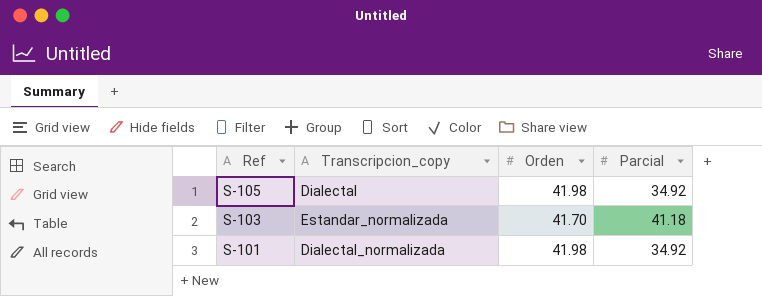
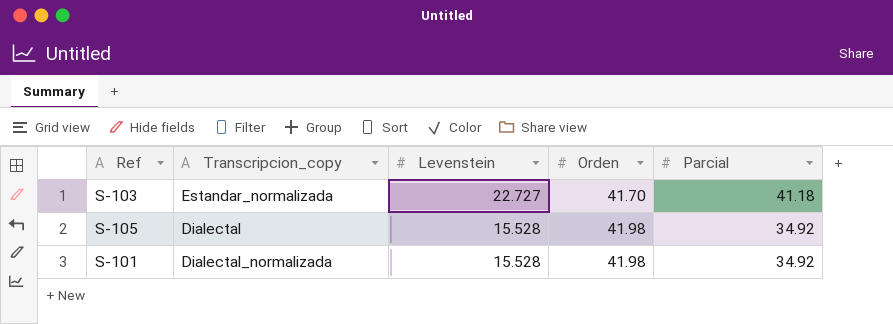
row order: Ref descending -> Levenstein descending
column Levenstein | position: none -> 3

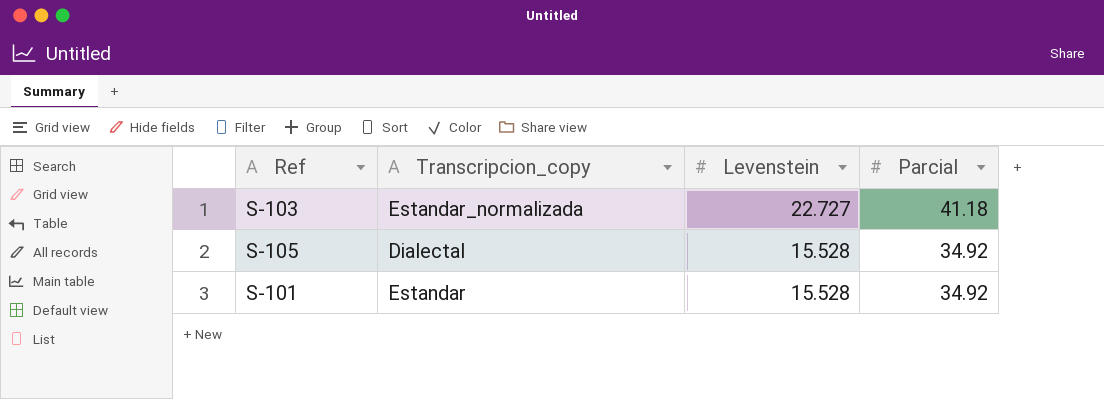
column Orden | position: 4 -> none
S-101 | Transcripcion_copy: Dialectal_normalizada -> Estandar

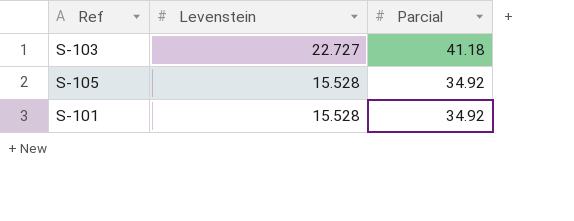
column Transcripcion_copy | position: 2 -> none

